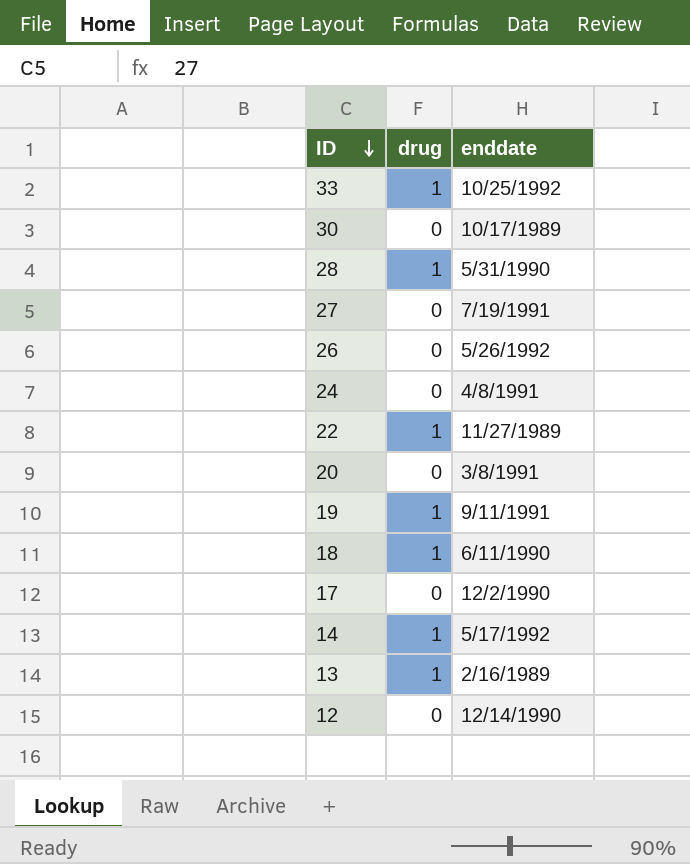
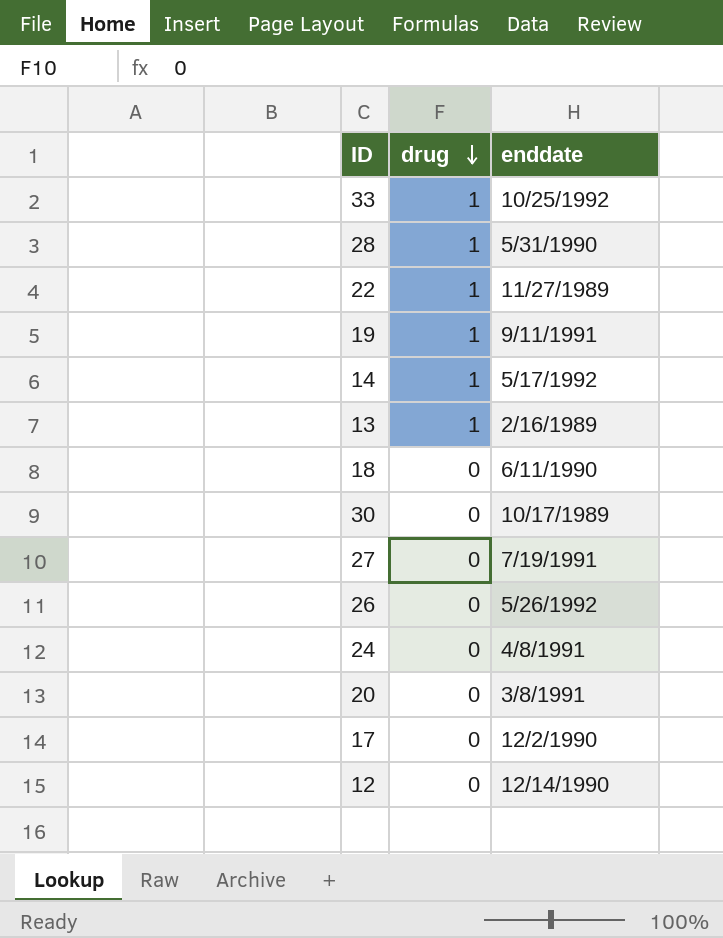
row order: ID descending -> drug descending
18 | drug: 1 -> 0

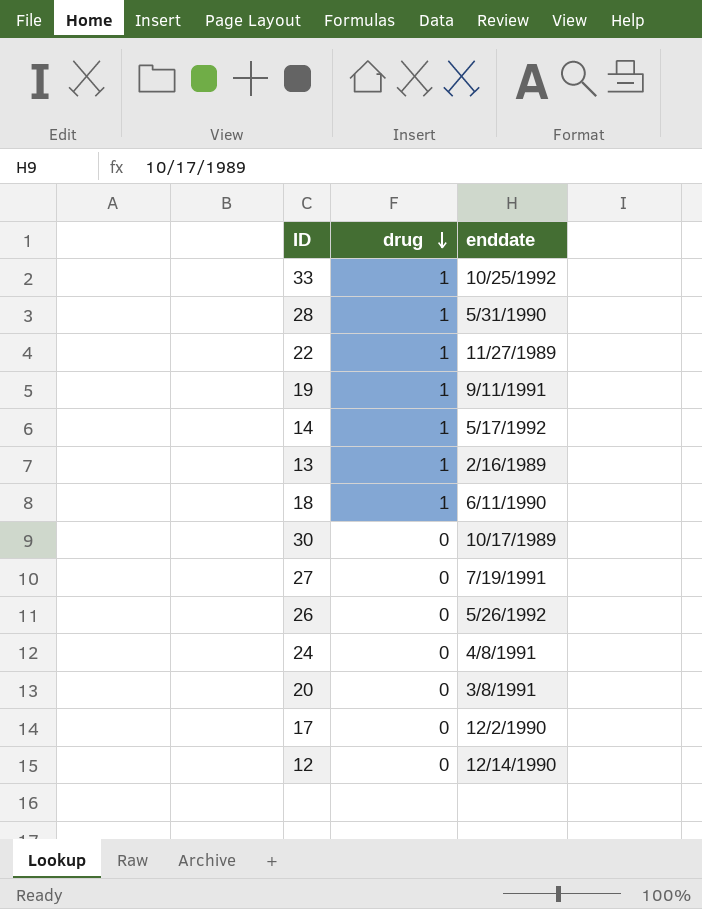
18 | drug: 0 -> 1

